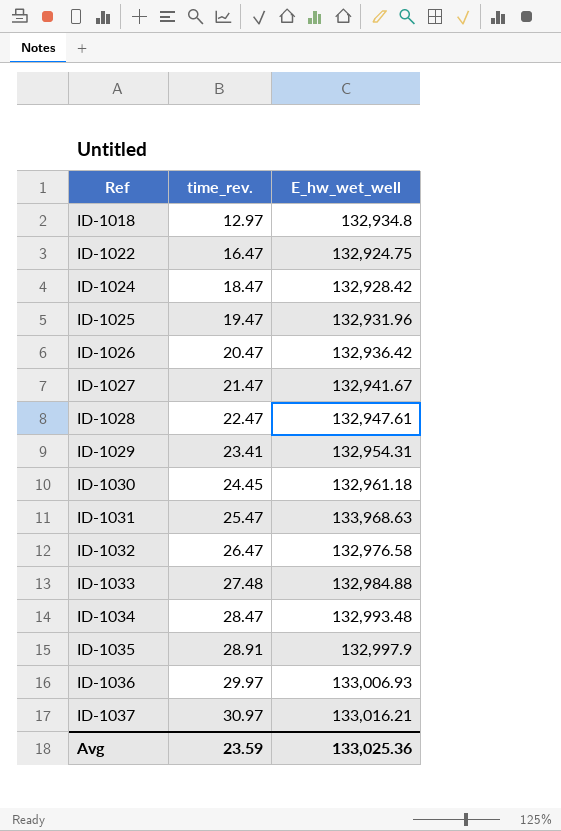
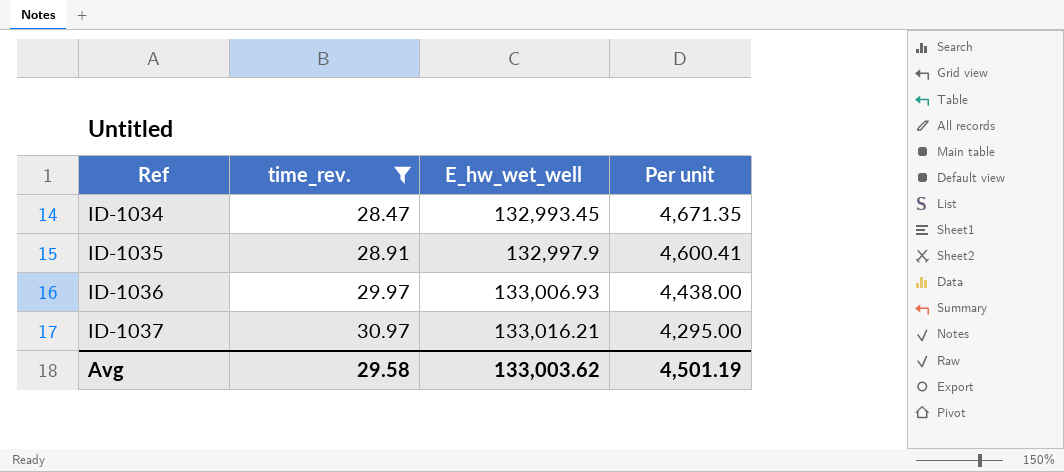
filter: none -> time_rev. >= 28.47
column Per unit | formula: none -> [E_hw_wet_well] / [time_rev.]
ID-1034 | E_hw_wet_well: 132,993.48 -> 132,993.45
Avg | time_rev.: 23.59 -> 29.58
Avg | E_hw_wet_well: 133,025.36 -> 133,003.62

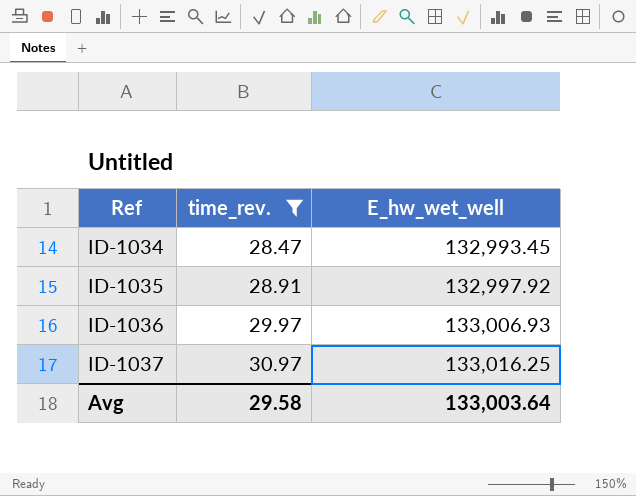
column Per unit | formula: [E_hw_wet_well] / [time_rev.] -> none
ID-1035 | E_hw_wet_well: 132,997.9 -> 132,997.92
ID-1037 | E_hw_wet_well: 133,016.21 -> 133,016.25
Avg | E_hw_wet_well: 133,003.62 -> 133,003.64

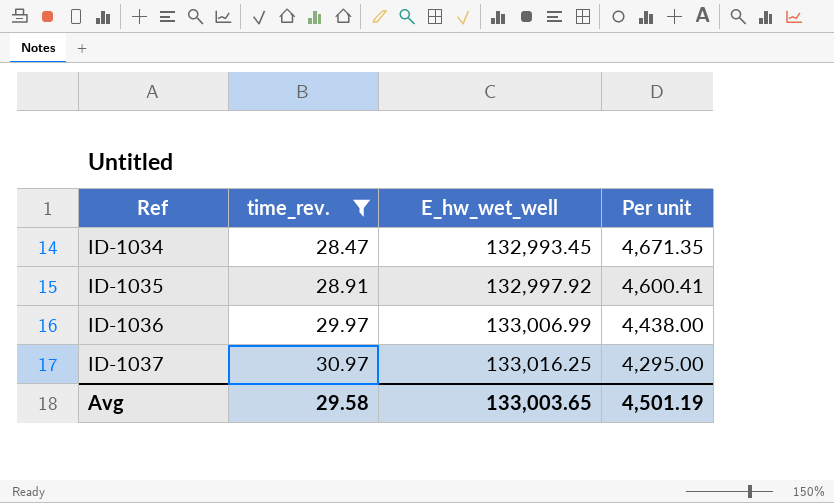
column Per unit | formula: none -> [E_hw_wet_well] / [time_rev.]
ID-1036 | E_hw_wet_well: 133,006.93 -> 133,006.99
Avg | E_hw_wet_well: 133,003.64 -> 133,003.65

